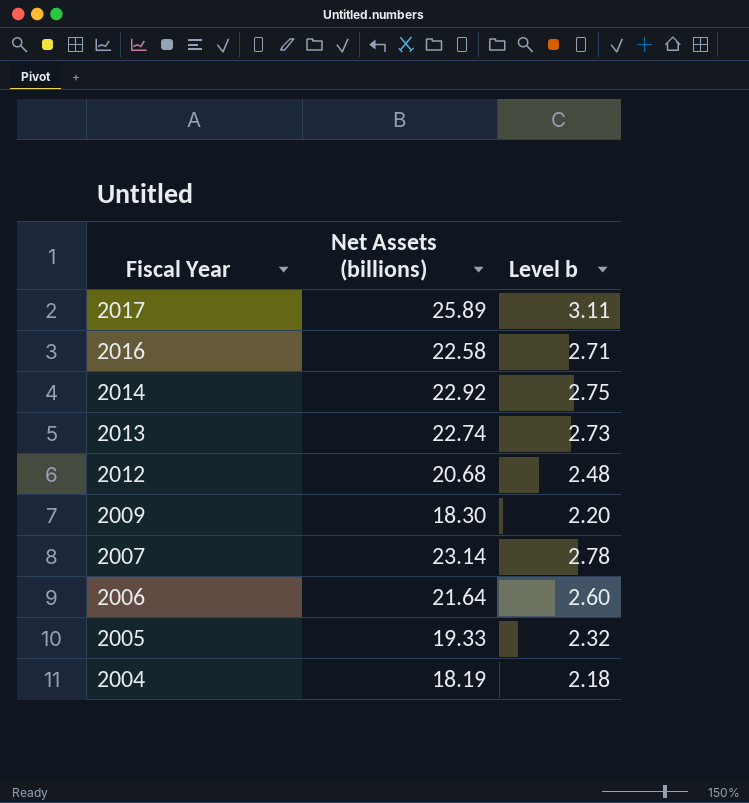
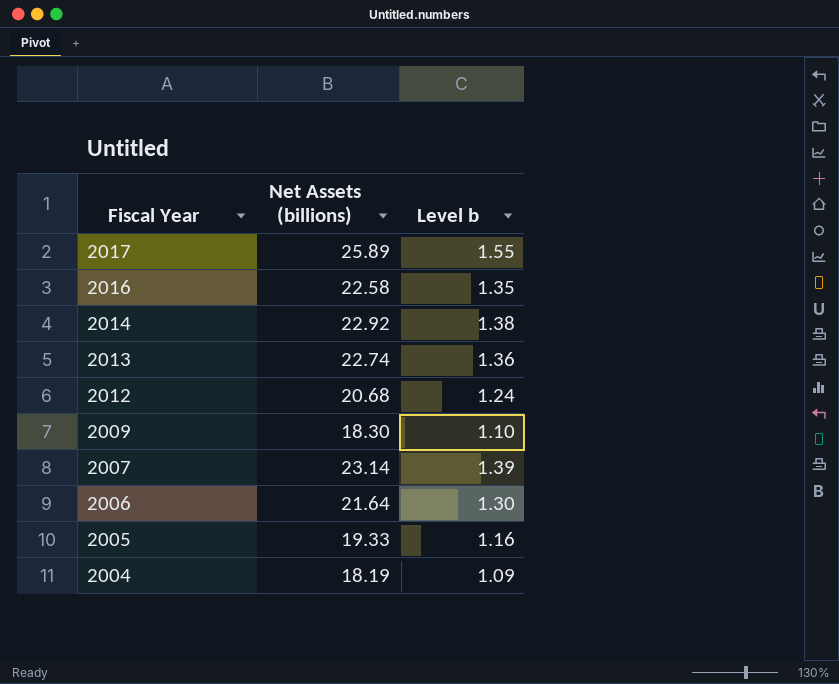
column Level b | formula: [Net Assets (billions)] * 0.12 -> [Net Assets (billions)] * 0.06

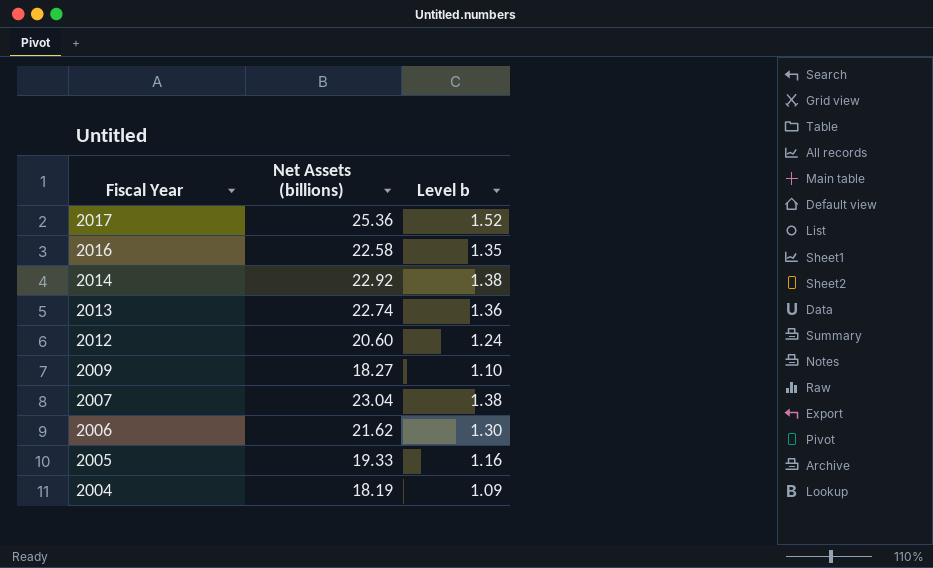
2017 | Net Assets (billions): 25.89 -> 25.36
2017 | Level b: 1.55 -> 1.52
2012 | Net Assets (billions): 20.68 -> 20.60
2009 | Net Assets (billions): 18.30 -> 18.27
2007 | Net Assets (billions): 23.14 -> 23.04
2007 | Level b: 1.39 -> 1.38
2006 | Net Assets (billions): 21.64 -> 21.62

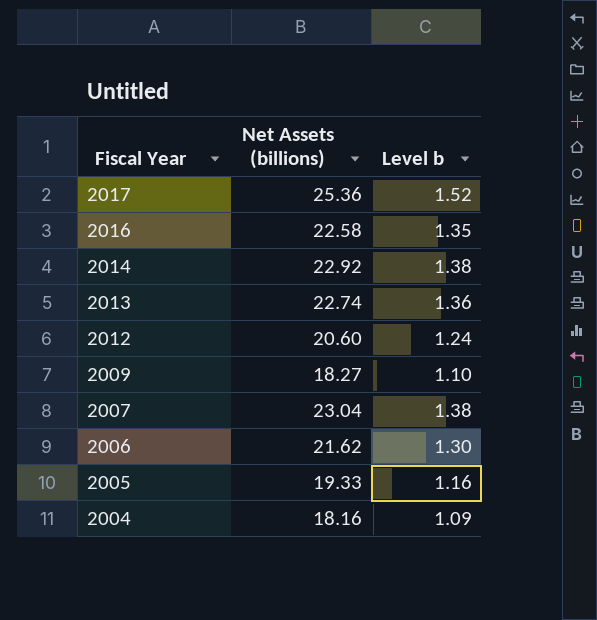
2004 | Net Assets (billions): 18.19 -> 18.16

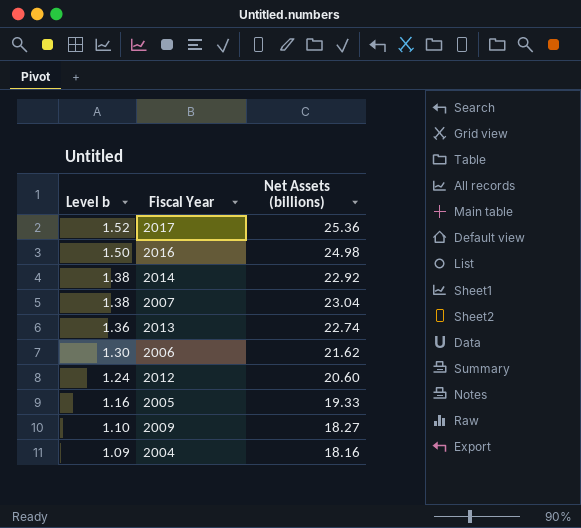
row order: Fiscal Year descending -> Level b descending
column Level b | position: 3 -> 1
2016 | Level b: 1.35 -> 1.50
2016 | Net Assets (billions): 22.58 -> 24.98

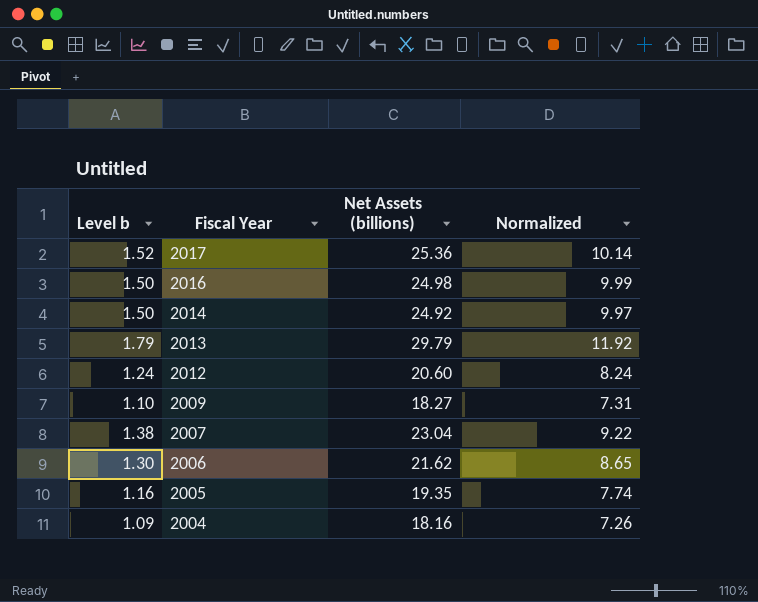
row order: Level b descending -> Fiscal Year descending
column Normalized | formula: none -> [Net Assets (billions)] * 0.4
2014 | Level b: 1.38 -> 1.50
2014 | Net Assets (billions): 22.92 -> 24.92
2013 | Level b: 1.36 -> 1.79
2013 | Net Assets (billions): 22.74 -> 29.79
2005 | Net Assets (billions): 19.33 -> 19.35

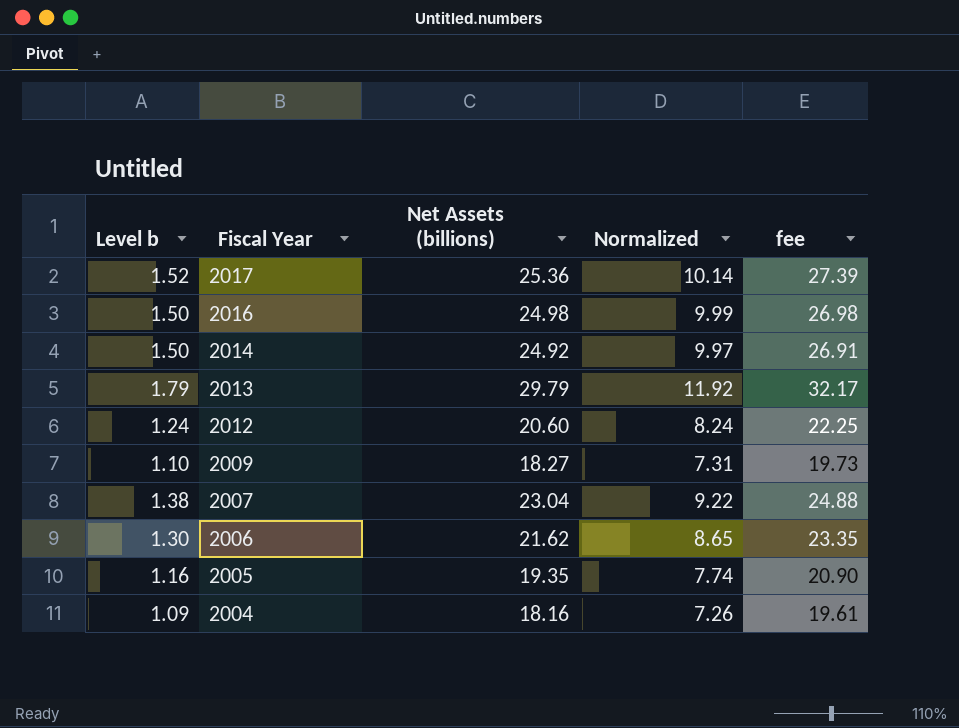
column fee | formula: none -> [Net Assets (billions)] * 1.08

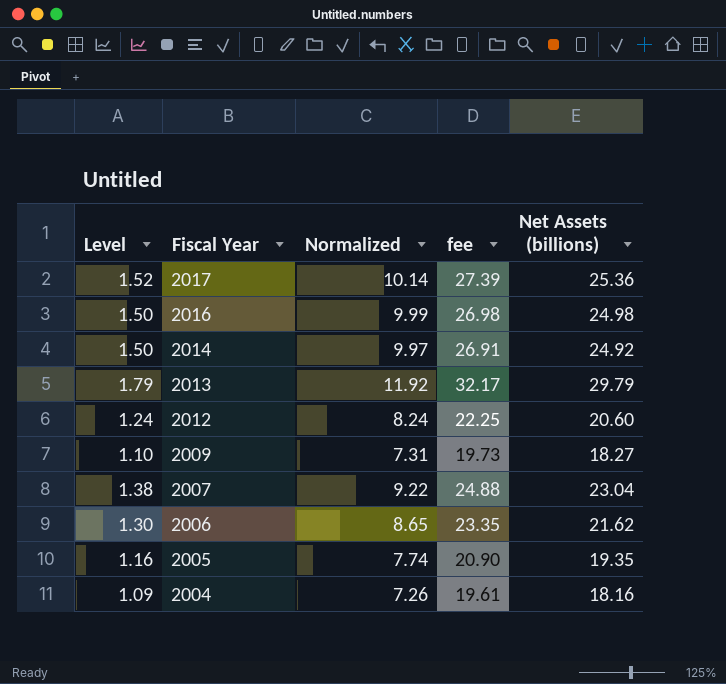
column name: Level b -> Level
column Net Assets (billions) | position: 3 -> 5

